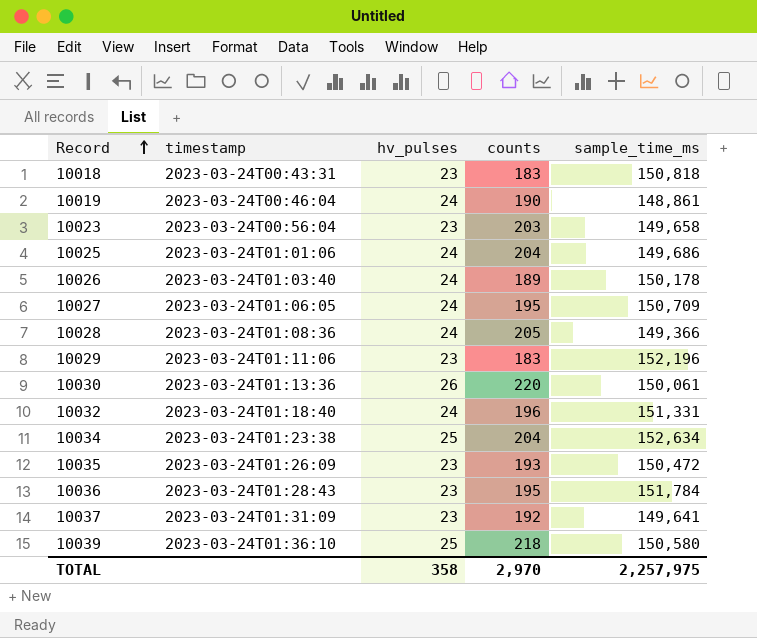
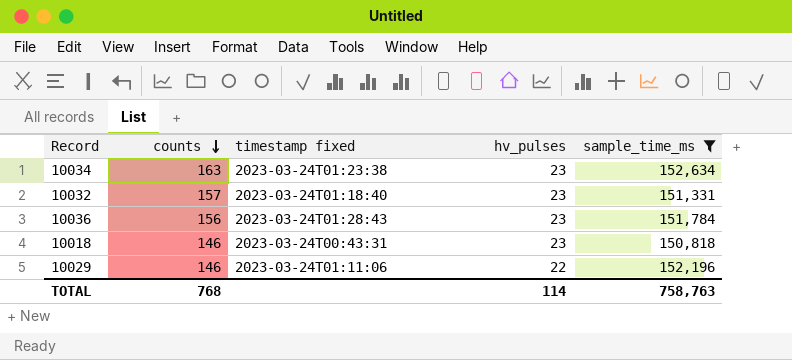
filter: none -> sample_time_ms >= 150,818
row order: Record ascending -> counts descending
column counts | position: 4 -> 2
column name: timestamp -> timestamp fixed
10034 | counts: 204 -> 163
10034 | hv_pulses: 25 -> 23
10032 | counts: 196 -> 157
10032 | hv_pulses: 24 -> 23
10036 | counts: 195 -> 156
10018 | counts: 183 -> 146
10029 | counts: 183 -> 146
10029 | hv_pulses: 23 -> 22
TOTAL | counts: 2,970 -> 768
TOTAL | hv_pulses: 358 -> 114
TOTAL | sample_time_ms: 2,257,975 -> 758,763

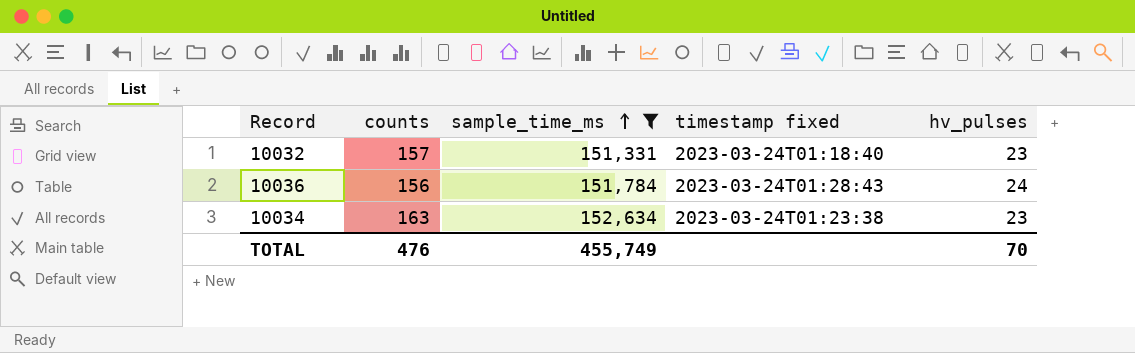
row order: counts descending -> sample_time_ms ascending
column sample_time_ms | position: 5 -> 3
row 10018: 146 | 2023-03-24T00:43:31 | 23 | 150,818 -> none
row 10029: 146 | 2023-03-24T01:11:06 | 22 | 152,196 -> none
10036 | hv_pulses: 23 -> 24
TOTAL | counts: 768 -> 476
TOTAL | sample_time_ms: 758,763 -> 455,749
TOTAL | hv_pulses: 114 -> 70

